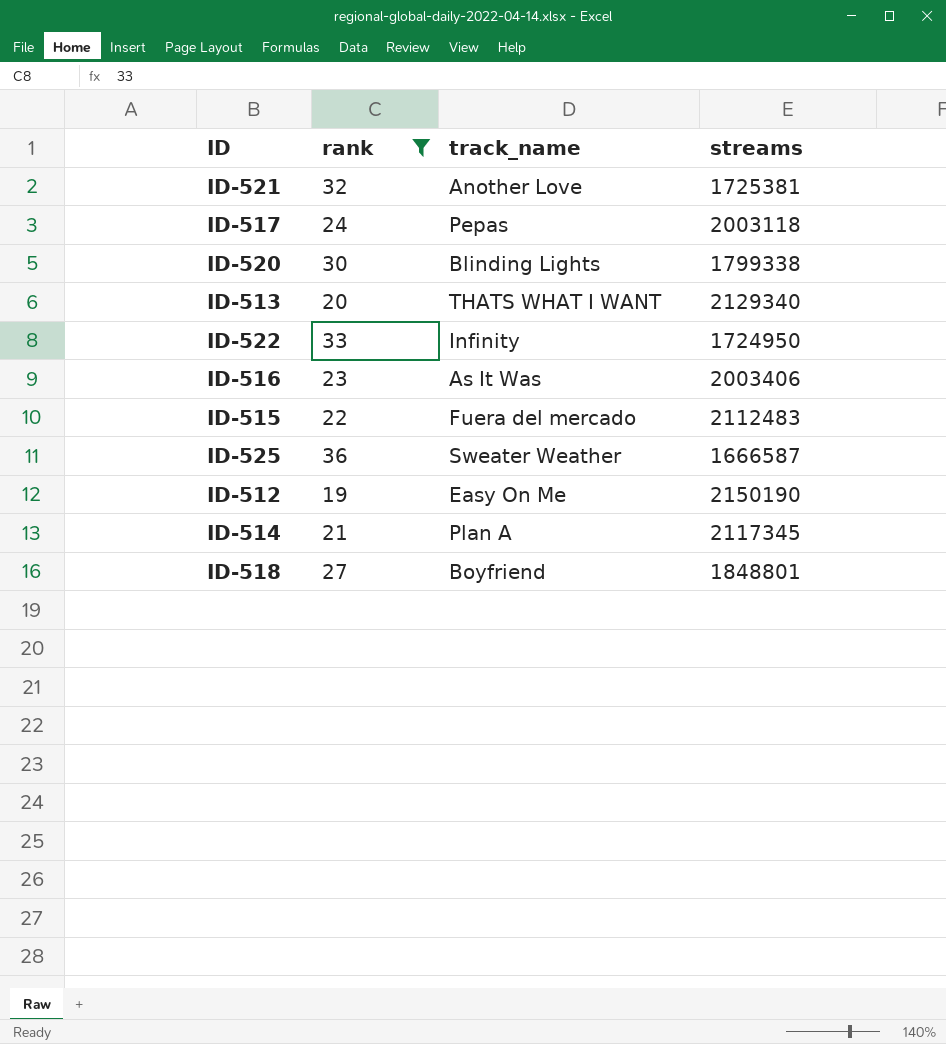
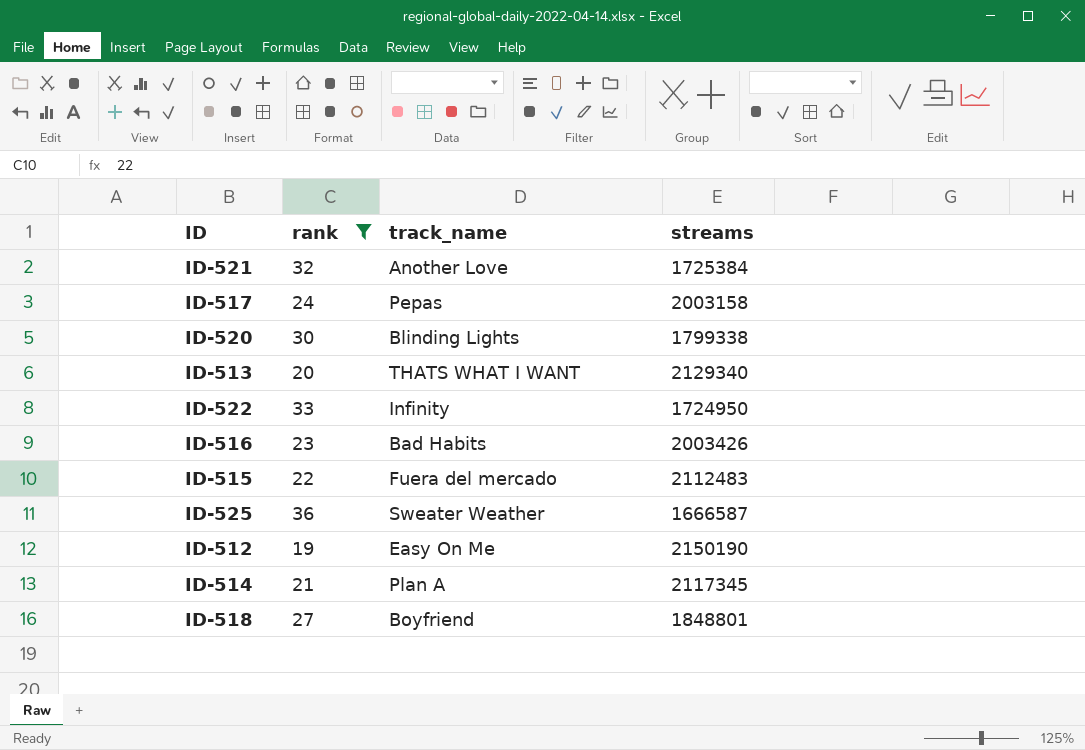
ID-521 | streams: 1725381 -> 1725384
ID-517 | streams: 2003118 -> 2003158
ID-516 | track_name: As It Was -> Bad Habits
ID-516 | streams: 2003406 -> 2003426

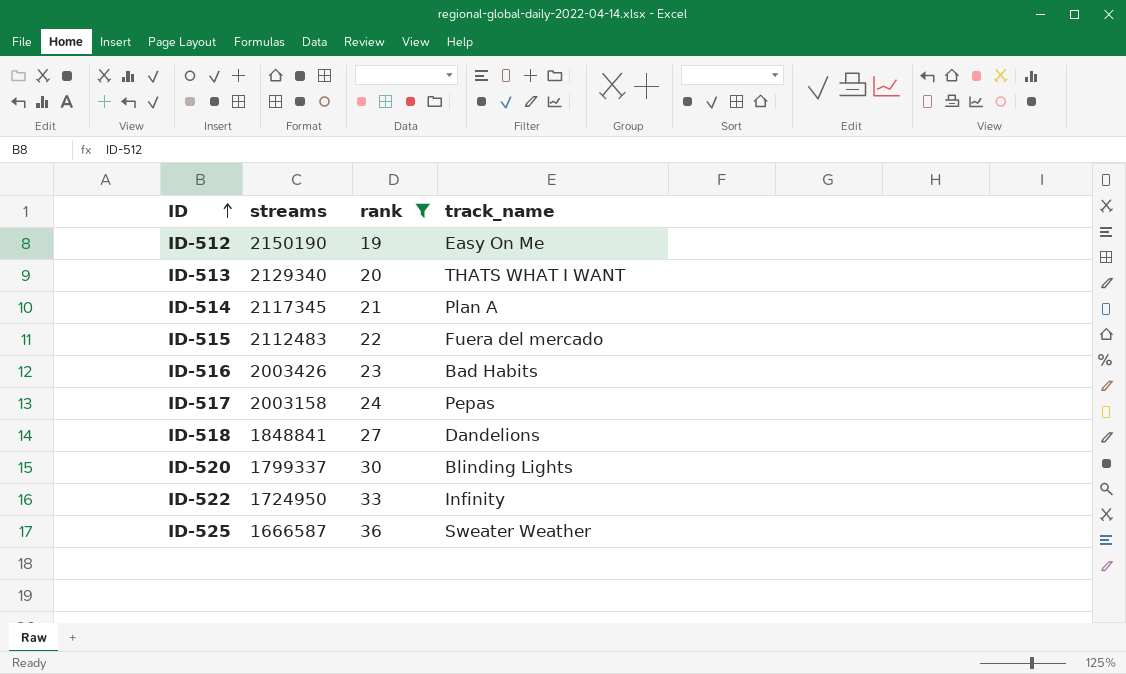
row order: none -> ID ascending
column streams | position: 4 -> 2
row ID-521: 32 | Another Love | 1725384 -> none
ID-518 | streams: 1848801 -> 1848841
ID-518 | track_name: Boyfriend -> Dandelions
ID-520 | streams: 1799338 -> 1799337

